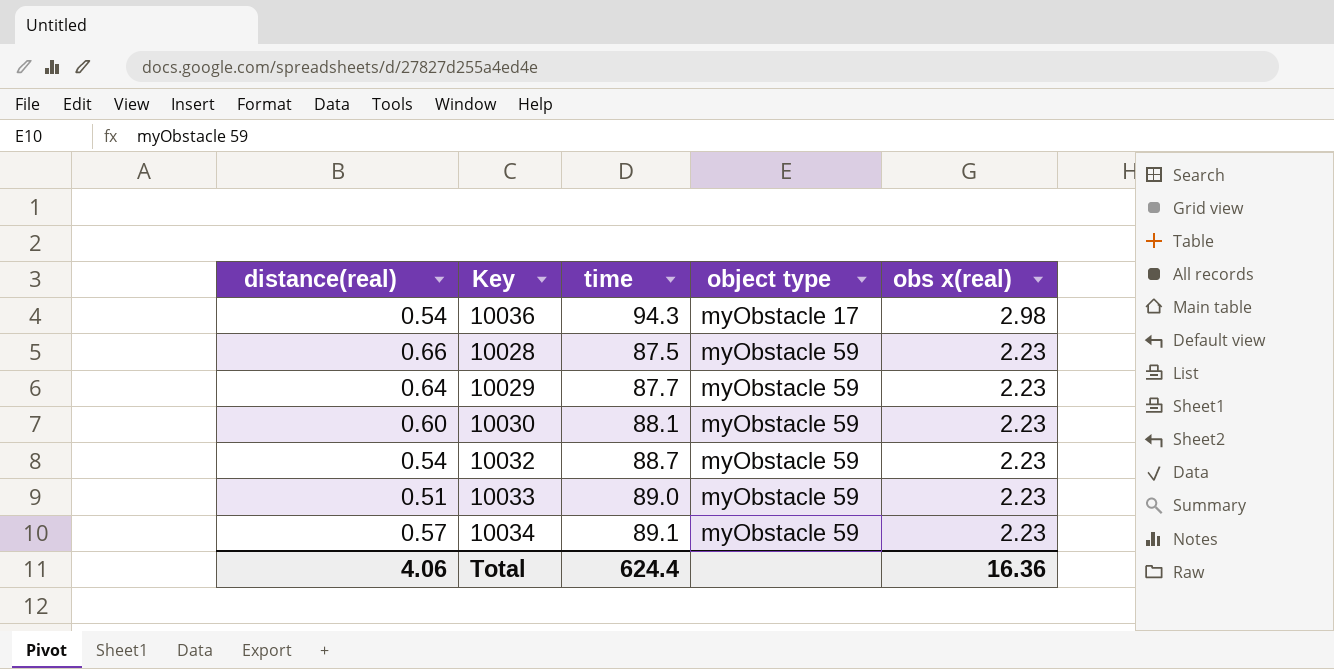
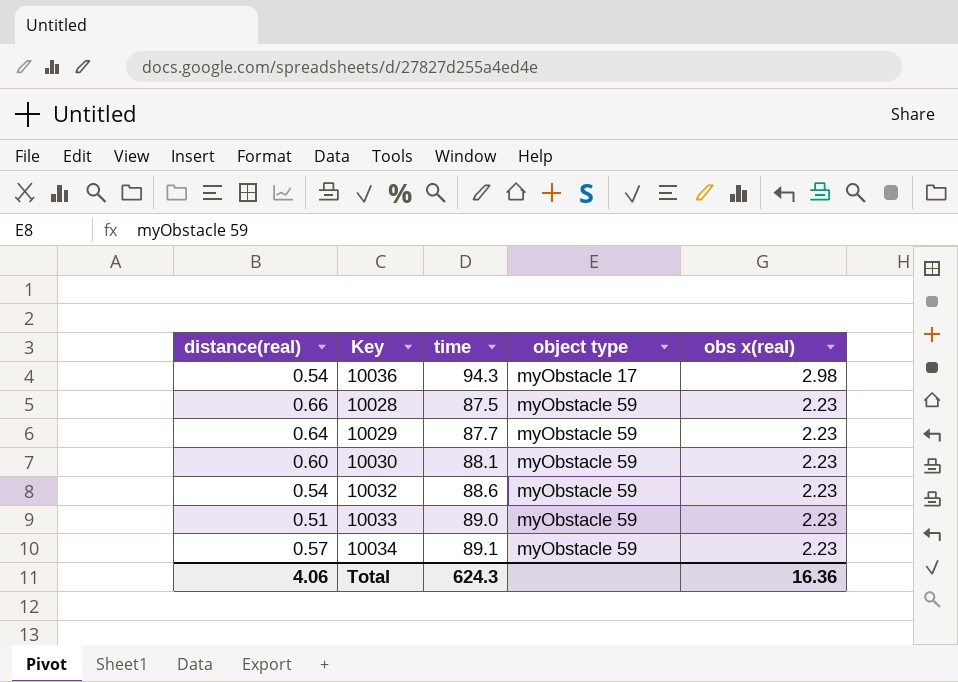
10032 | time: 88.7 -> 88.6
Total | time: 624.4 -> 624.3

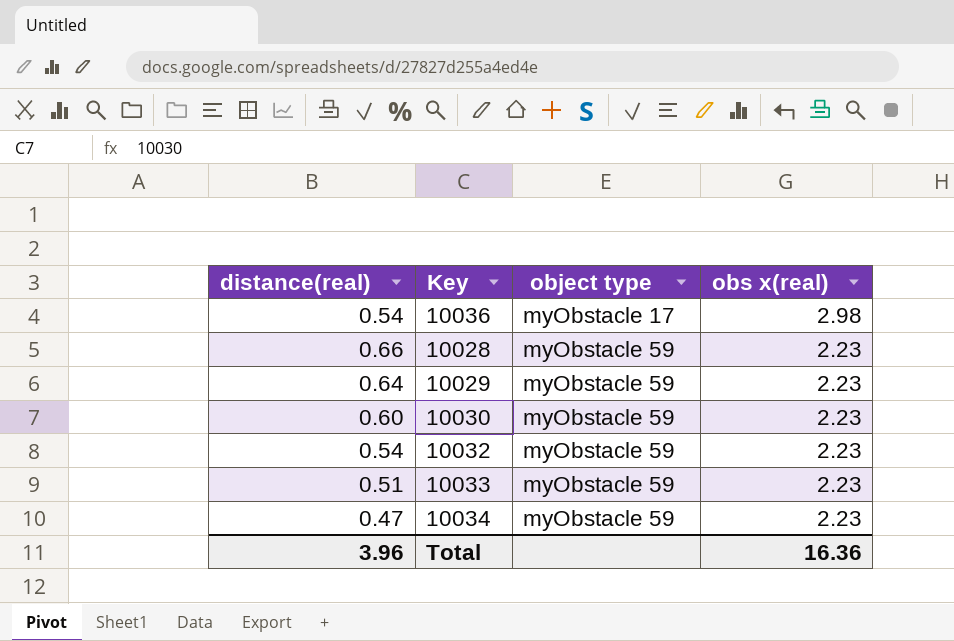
column time | position: 3 -> none
10034 | distance(real): 0.57 -> 0.47
Total | distance(real): 4.06 -> 3.96

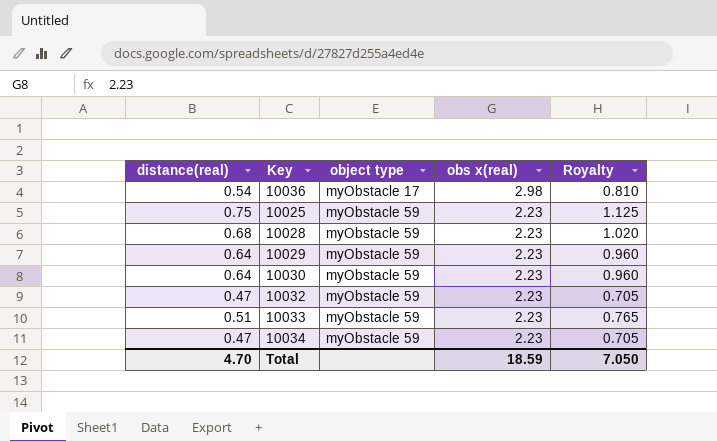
column Royalty | formula: none -> [distance(real)] * 1.5
row 10025: none -> 0.75 | myObstacle 59 | 2.23 | 1.125
10028 | distance(real): 0.66 -> 0.68
10030 | distance(real): 0.60 -> 0.64
10032 | distance(real): 0.54 -> 0.47
Total | distance(real): 3.96 -> 4.70
Total | obs x(real): 16.36 -> 18.59

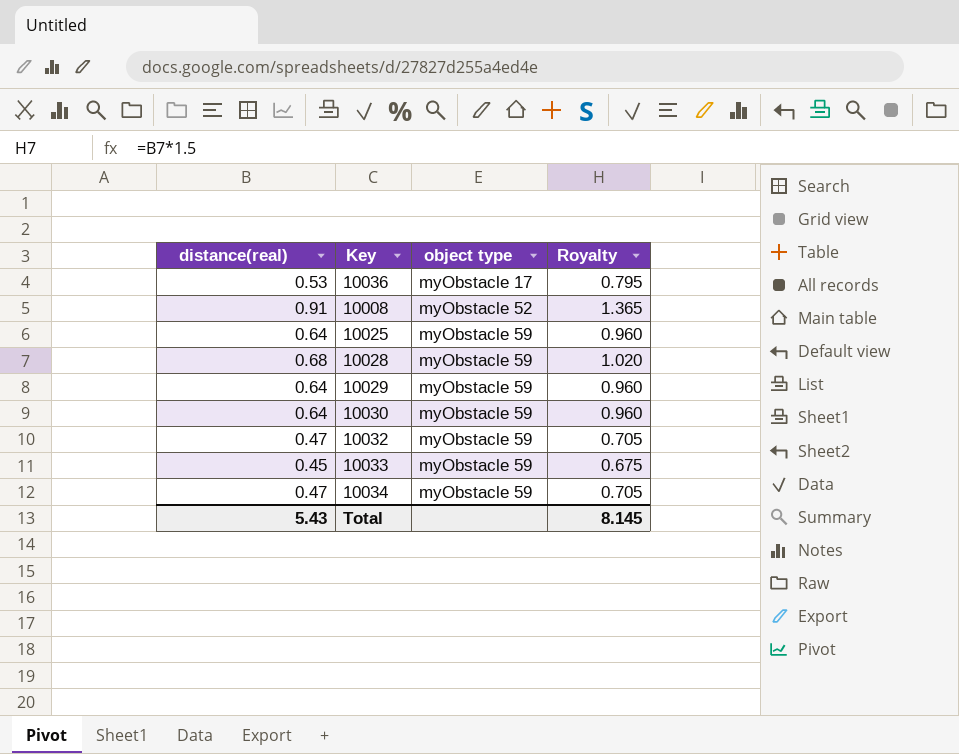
column obs x(real) | position: 4 -> none
10036 | distance(real): 0.54 -> 0.53
10036 | Royalty: 0.810 -> 0.795
row 10008: none -> 0.91 | myObstacle 52 | 1.365
10025 | distance(real): 0.75 -> 0.64
10025 | Royalty: 1.125 -> 0.960
10033 | distance(real): 0.51 -> 0.45
10033 | Royalty: 0.765 -> 0.675
Total | distance(real): 4.70 -> 5.43
Total | Royalty: 7.050 -> 8.145

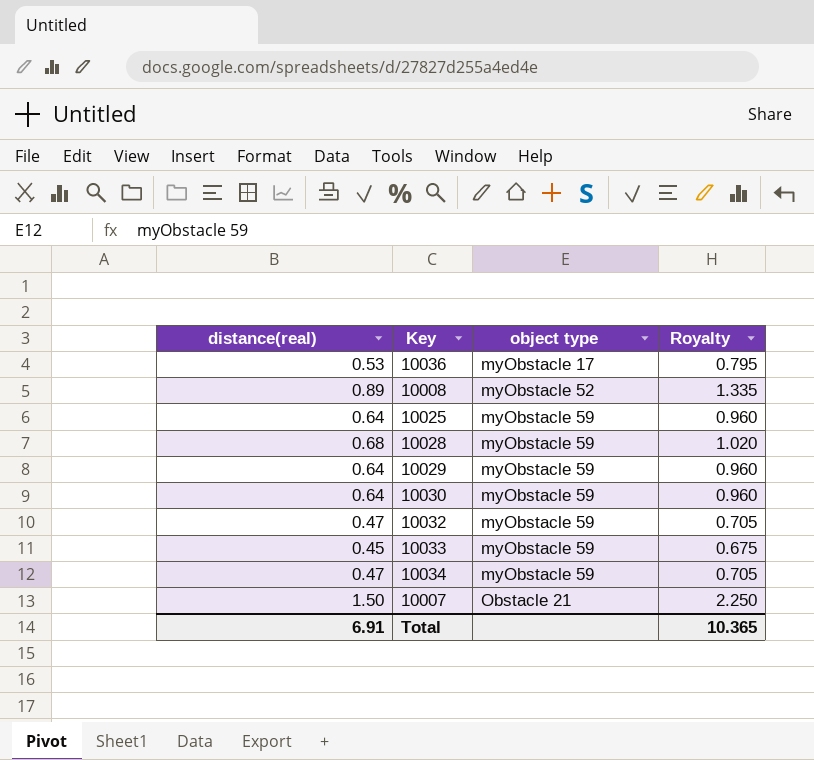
10008 | distance(real): 0.91 -> 0.89
10008 | Royalty: 1.365 -> 1.335
row 10007: none -> 1.50 | Obstacle 21 | 2.250
Total | distance(real): 5.43 -> 6.91
Total | Royalty: 8.145 -> 10.365

